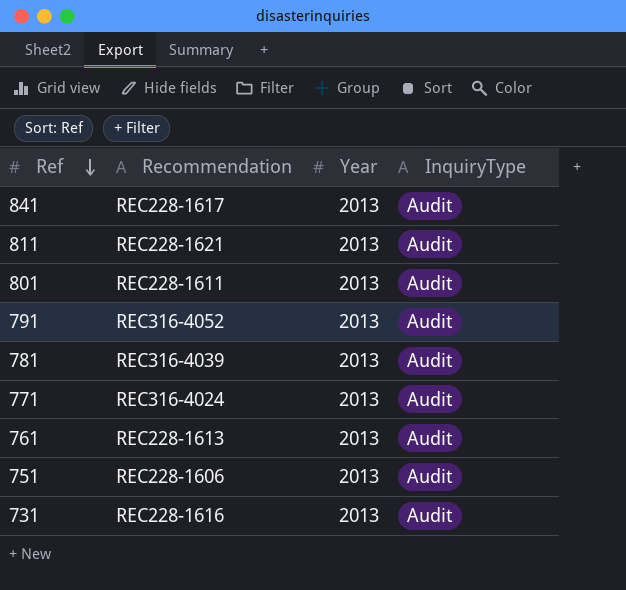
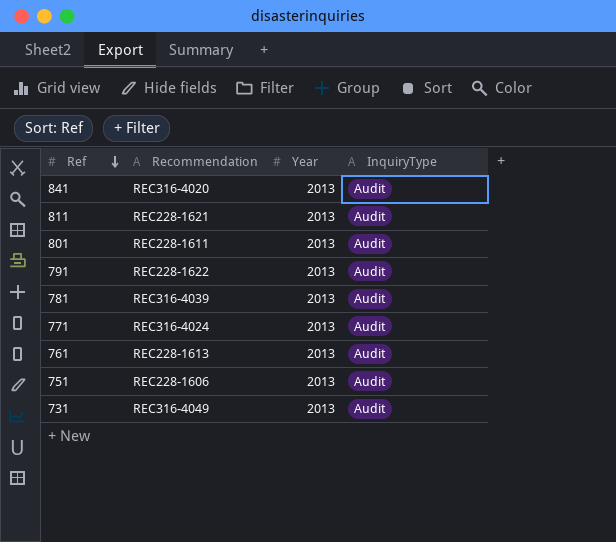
841 | Recommendation: REC228-1617 -> REC316-4020
791 | Recommendation: REC316-4052 -> REC228-1622
731 | Recommendation: REC228-1616 -> REC316-4049

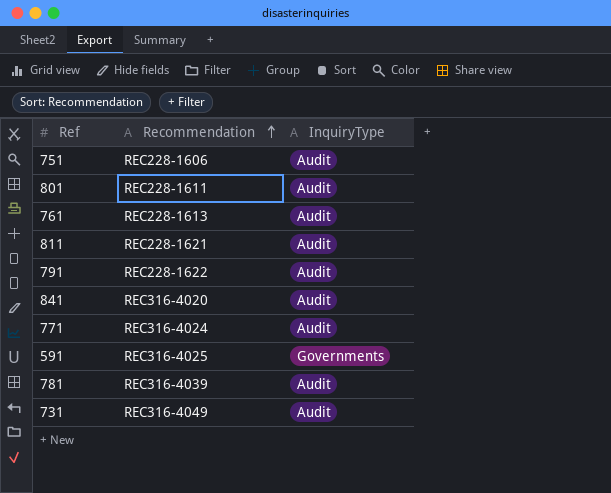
row order: Ref descending -> Recommendation ascending
column Year | position: 3 -> none
row 591: none -> REC316-4025 | Governments

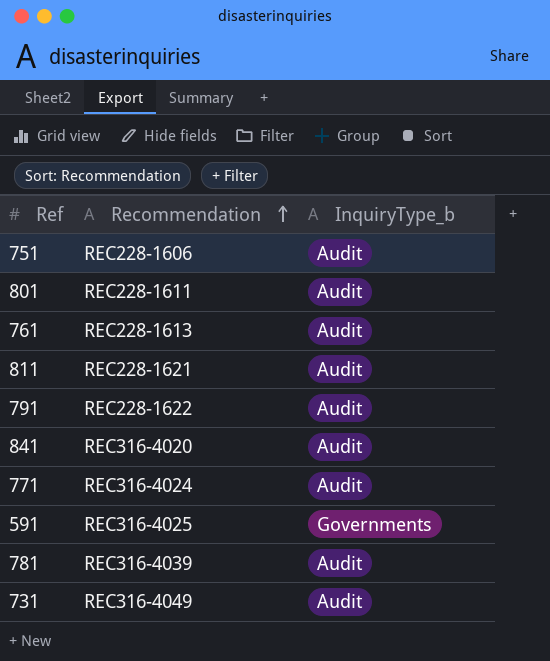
column name: InquiryType -> InquiryType_b

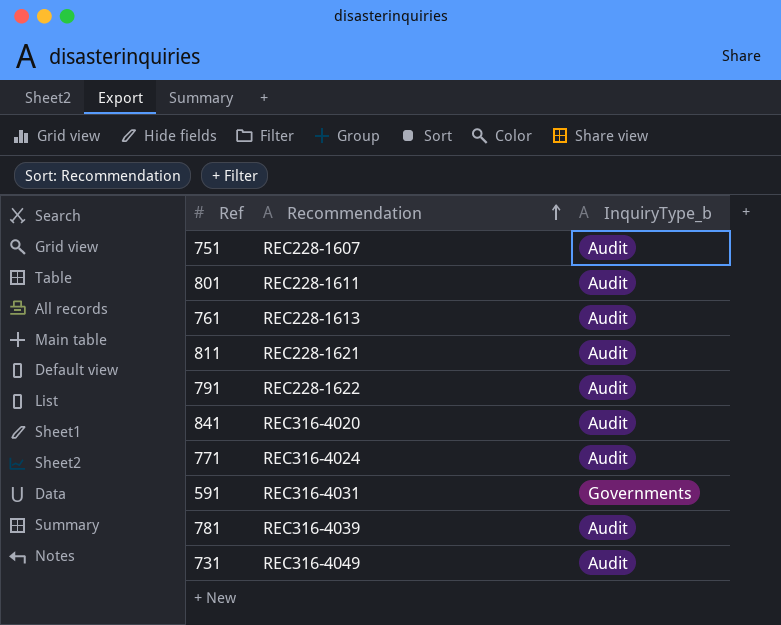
751 | Recommendation: REC228-1606 -> REC228-1607
591 | Recommendation: REC316-4025 -> REC316-4031

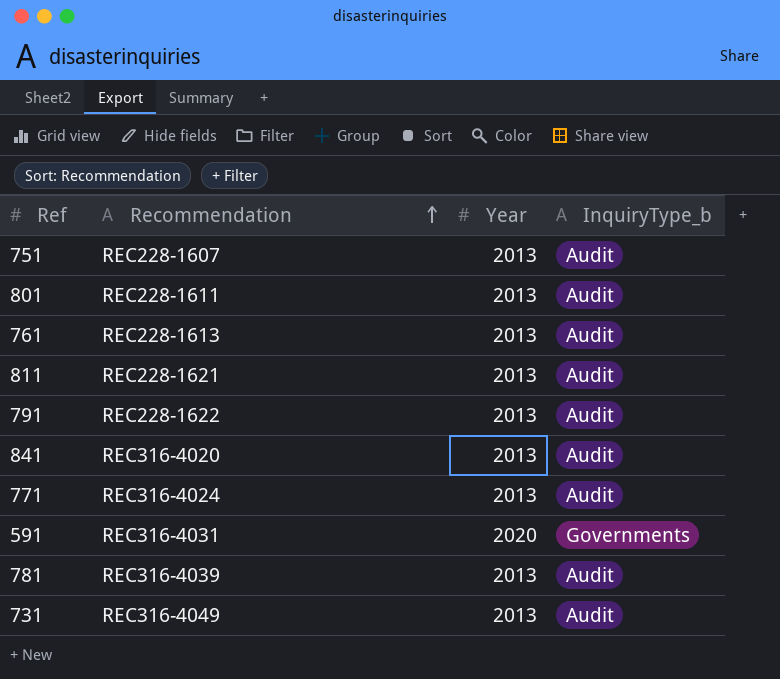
column Year | position: none -> 3

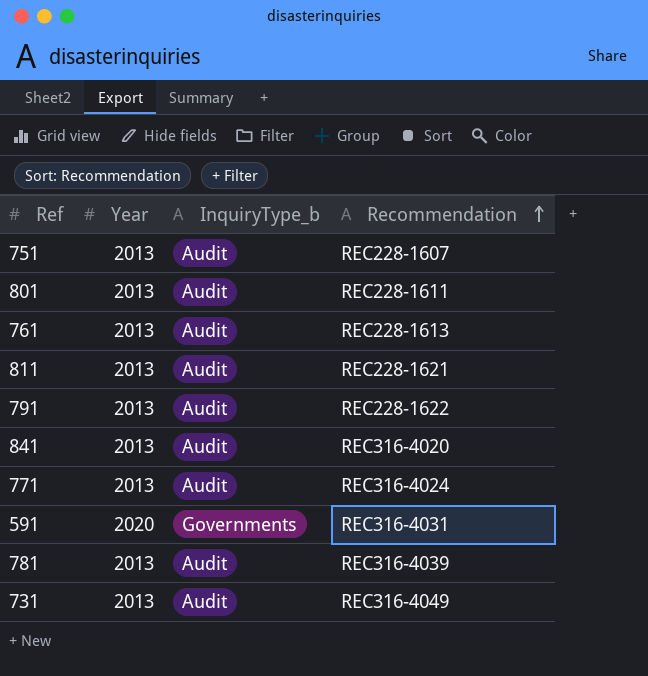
column Recommendation | position: 2 -> 4

